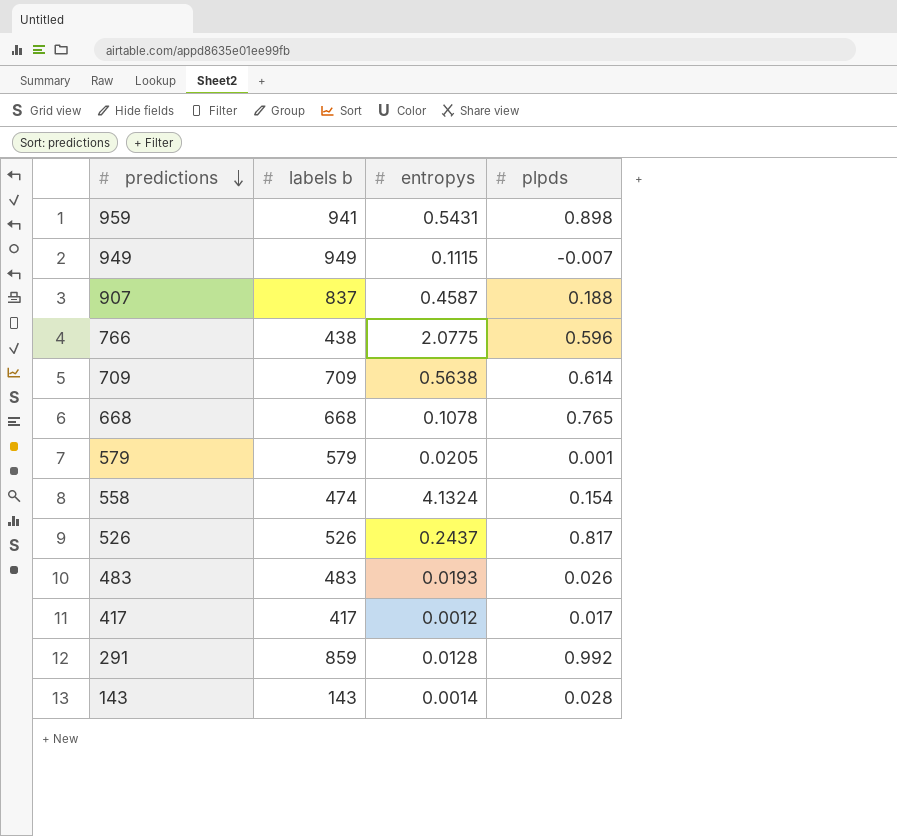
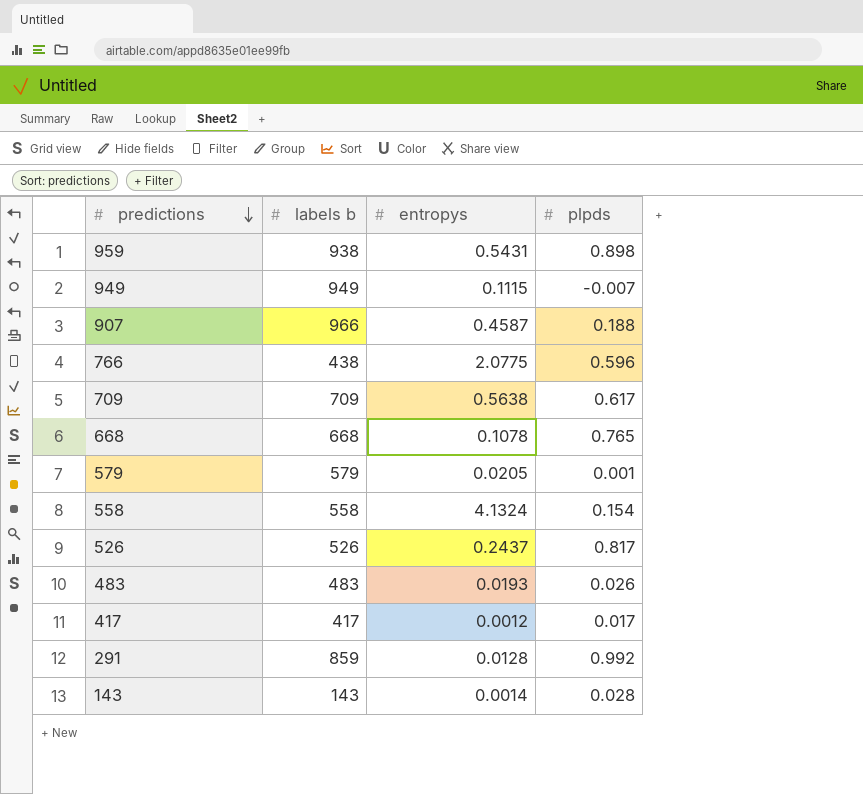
959 | labels b: 941 -> 938
907 | labels b: 837 -> 966
709 | plpds: 0.614 -> 0.617
558 | labels b: 474 -> 558

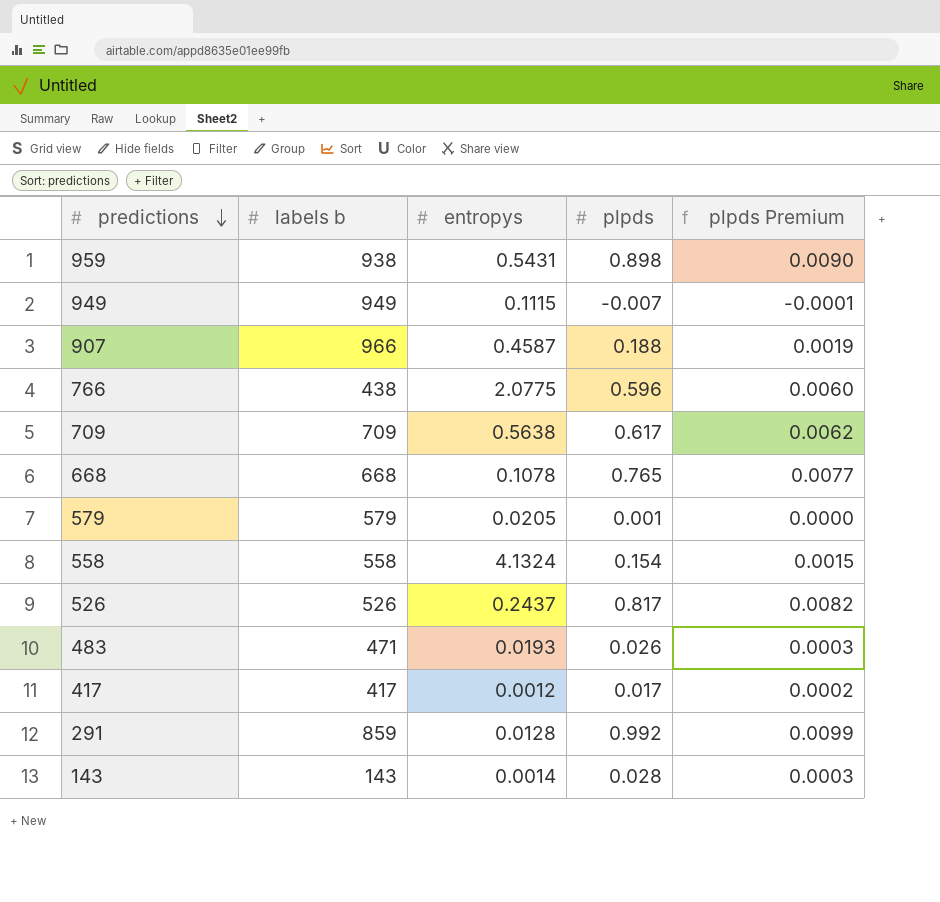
column plpds Premium | formula: none -> [plpds] * 0.01
483 | labels b: 483 -> 471

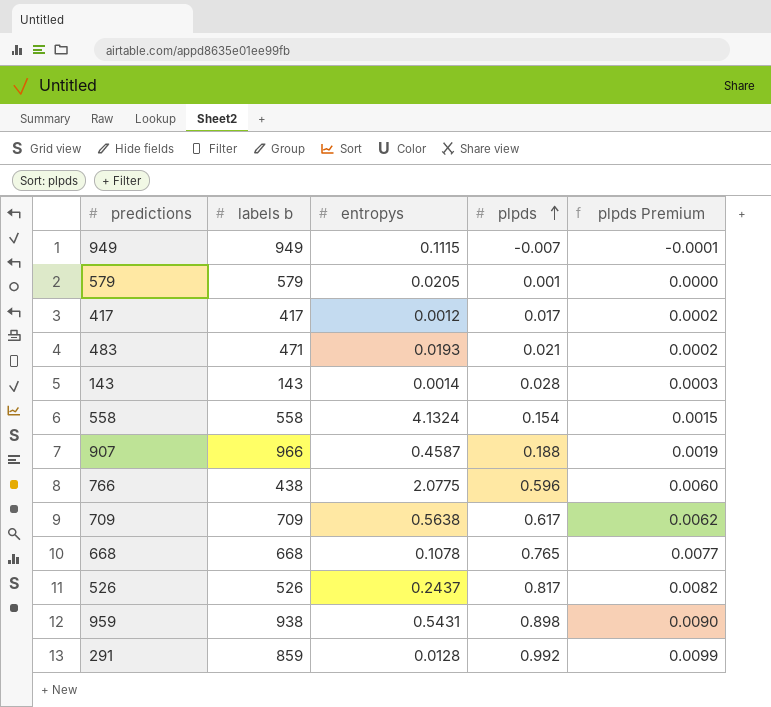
row order: predictions descending -> plpds ascending
483 | plpds: 0.026 -> 0.021
483 | plpds Premium: 0.0003 -> 0.0002

